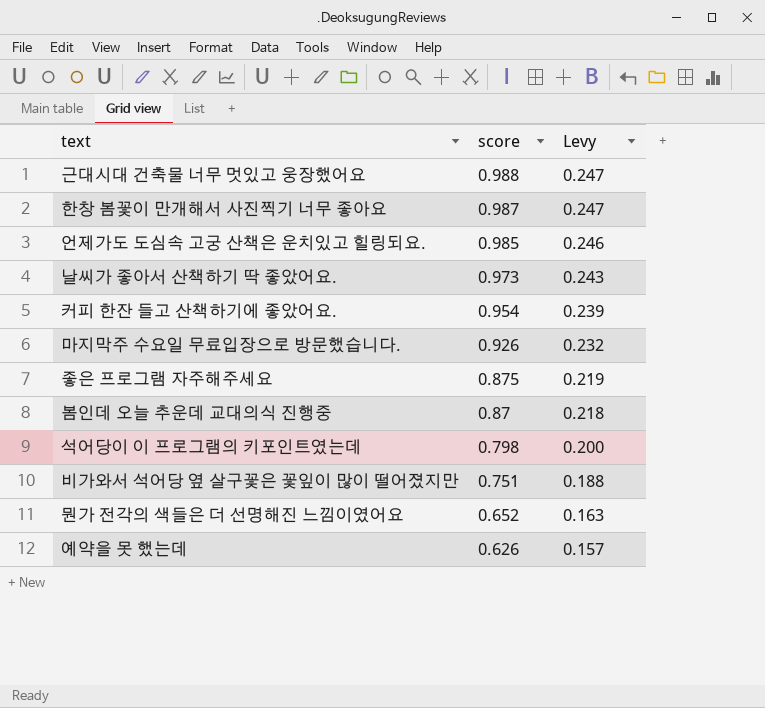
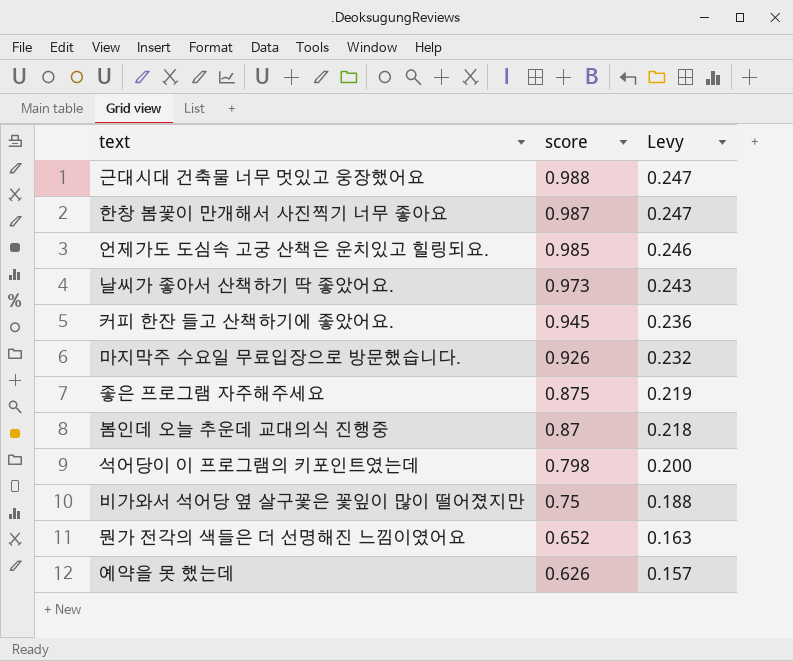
커피 한잔 들고 산책하기에 좋았어요. | score: 0.954 -> 0.945
커피 한잔 들고 산책하기에 좋았어요. | Levy: 0.239 -> 0.236
비가와서 석어당 옆 살구꽃은 꽃잎이 많이 떨어졌지만 | score: 0.751 -> 0.75

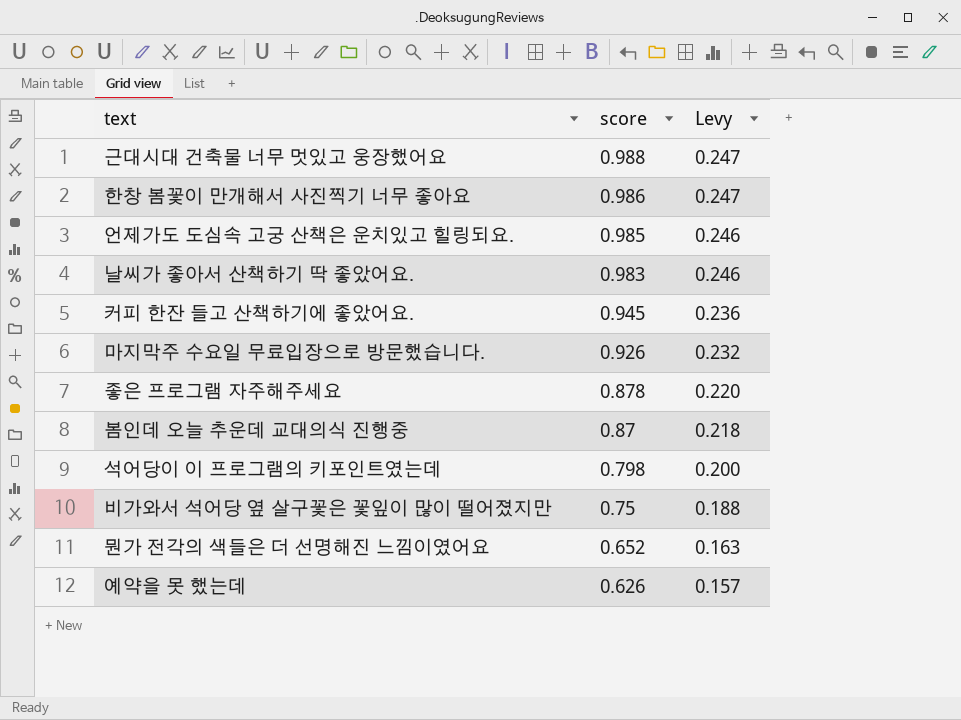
한창 봄꽃이 만개해서 사진찍기 너무 좋아요 | score: 0.987 -> 0.986
날씨가 좋아서 산책하기 딱 좋았어요. | score: 0.973 -> 0.983
날씨가 좋아서 산책하기 딱 좋았어요. | Levy: 0.243 -> 0.246
좋은 프로그램 자주해주세요 | score: 0.875 -> 0.878
좋은 프로그램 자주해주세요 | Levy: 0.219 -> 0.220

